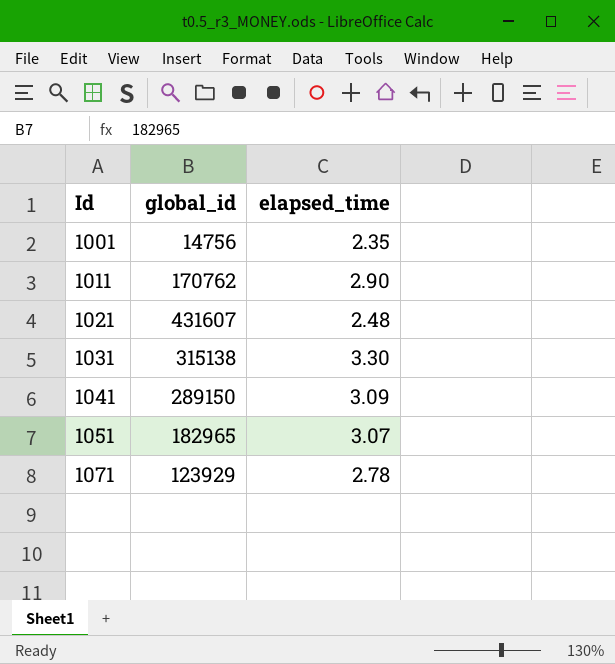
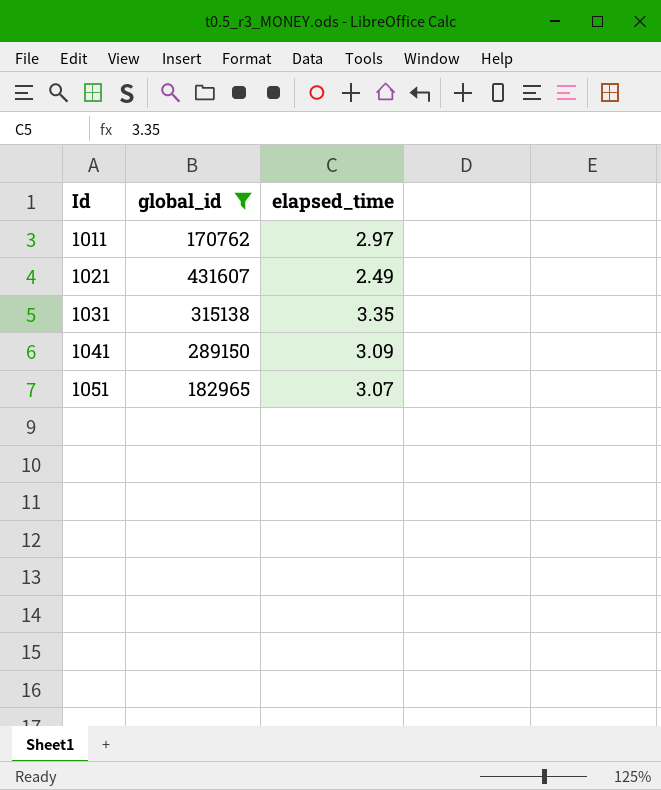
filter: none -> global_id >= 170762
1011 | elapsed_time: 2.90 -> 2.97
1021 | elapsed_time: 2.48 -> 2.49
1031 | elapsed_time: 3.30 -> 3.35

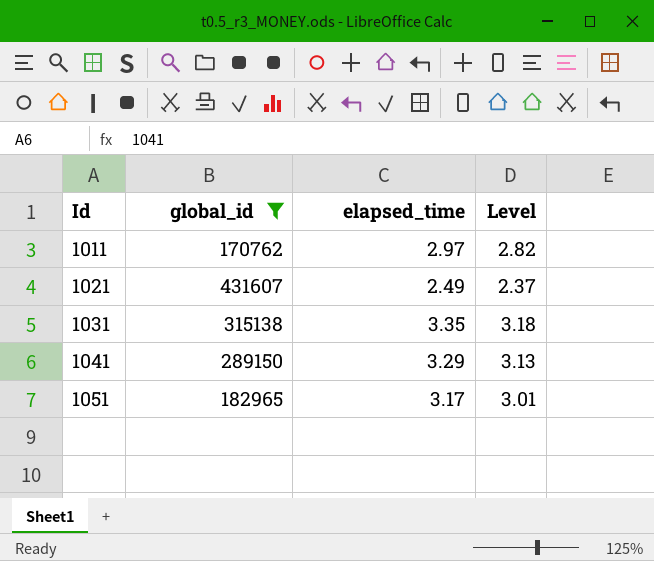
column Level | formula: none -> [elapsed_time] * 0.95
1041 | elapsed_time: 3.09 -> 3.29
1051 | elapsed_time: 3.07 -> 3.17

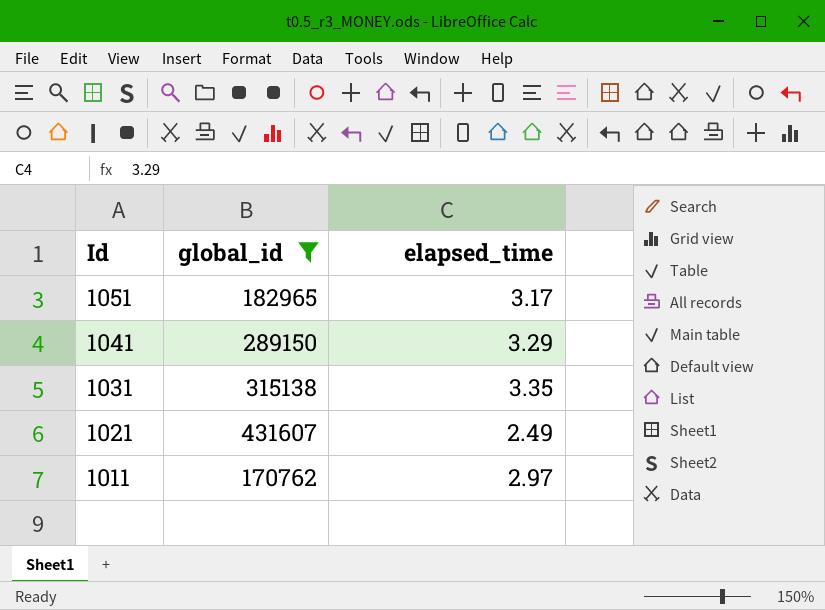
row order: Id ascending -> Id descending
column Level | formula: [elapsed_time] * 0.95 -> none

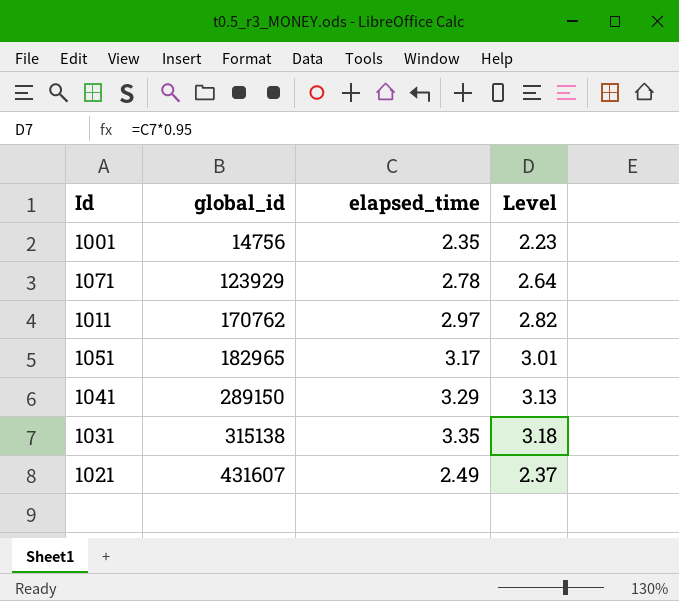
filter: global_id >= 170762 -> none
row order: Id descending -> global_id ascending
column Level | formula: none -> [elapsed_time] * 0.95

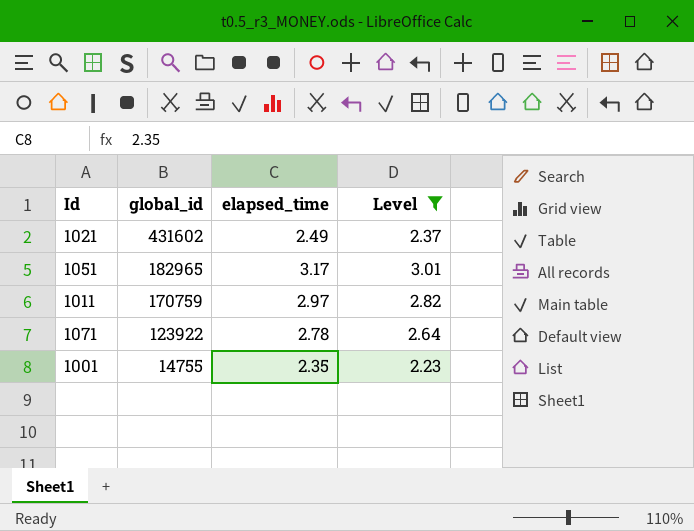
filter: none -> Level <= 3.01
row order: global_id ascending -> global_id descending
1021 | global_id: 431607 -> 431602
1011 | global_id: 170762 -> 170759
1071 | global_id: 123929 -> 123922
1001 | global_id: 14756 -> 14755

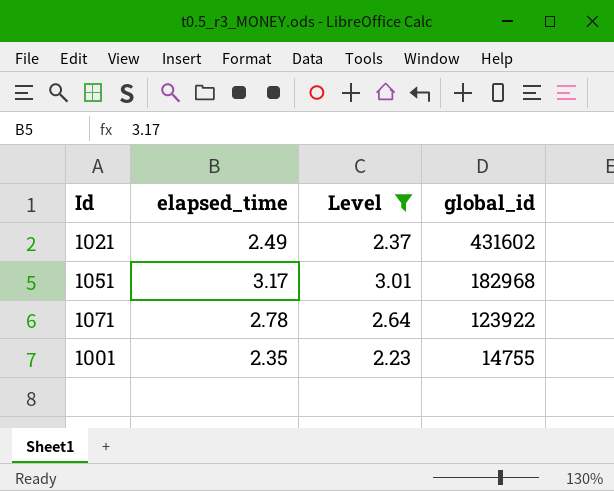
column global_id | position: 2 -> 4
row 1011: 170759 | 2.97 | 2.82 -> none
1051 | global_id: 182965 -> 182968

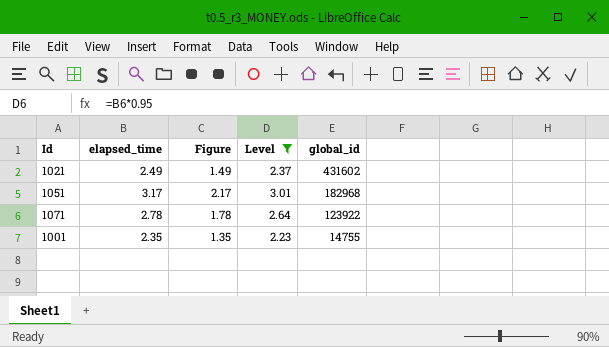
column Figure | formula: none -> [elapsed_time] - 1

